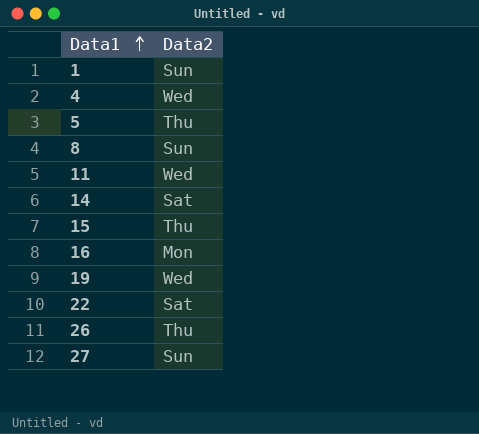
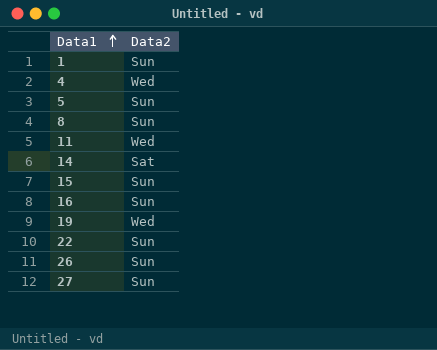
5 | Data2: Thu -> Sun
15 | Data2: Thu -> Sun
16 | Data2: Mon -> Sun
22 | Data2: Sat -> Sun
26 | Data2: Thu -> Sun

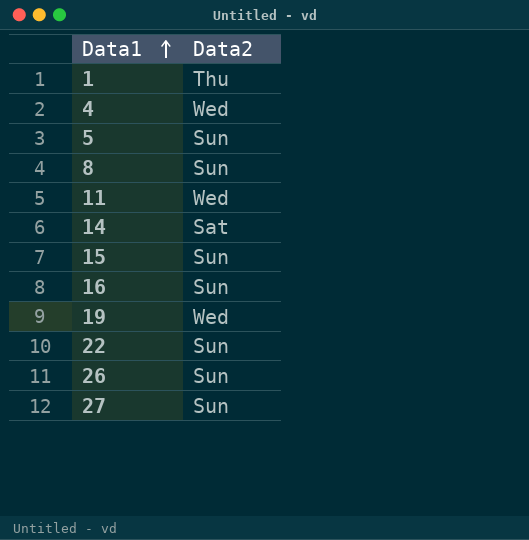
1 | Data2: Sun -> Thu

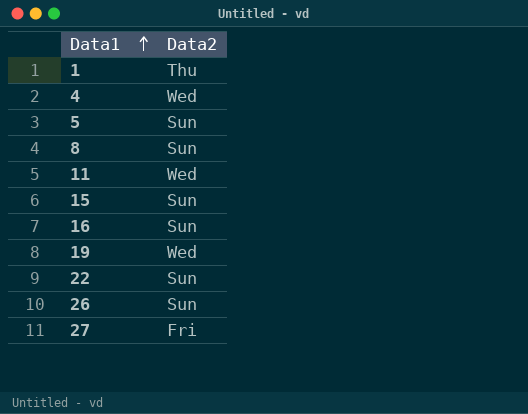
row 14: Sat -> none
27 | Data2: Sun -> Fri

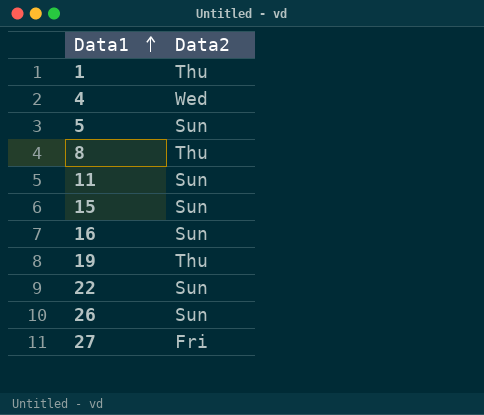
8 | Data2: Sun -> Thu
11 | Data2: Wed -> Sun
19 | Data2: Wed -> Thu

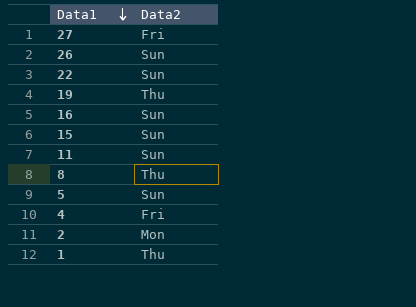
row order: Data1 ascending -> Data1 descending
4 | Data2: Wed -> Fri
row 2: none -> Mon

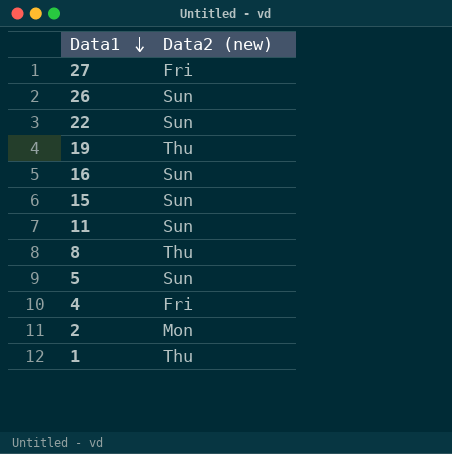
column name: Data2 -> Data2 (new)

